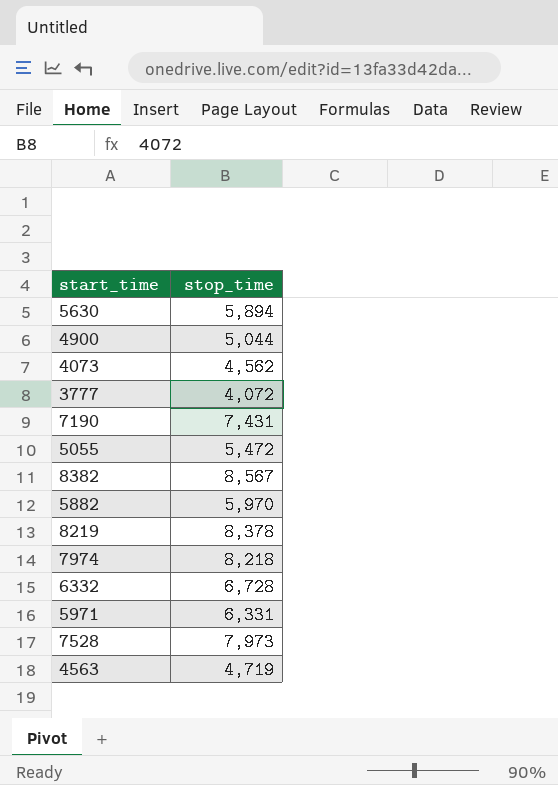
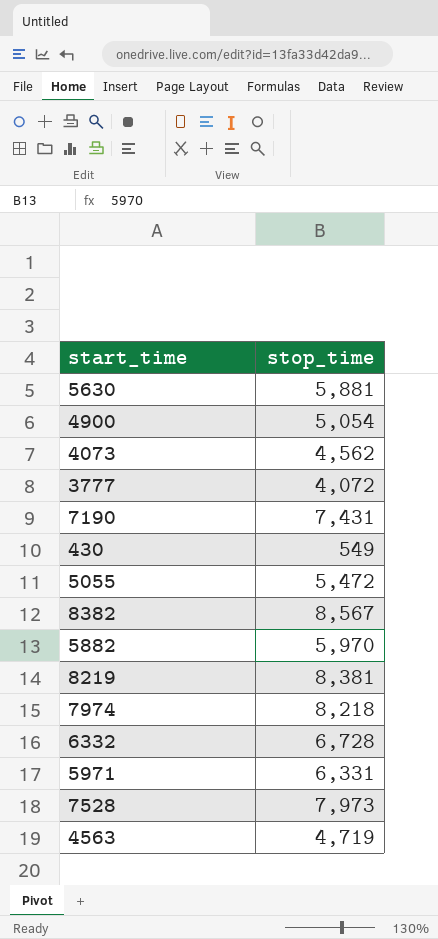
5630 | stop_time: 5,894 -> 5,881
4900 | stop_time: 5,044 -> 5,054
row 430: none -> 549
8219 | stop_time: 8,378 -> 8,381

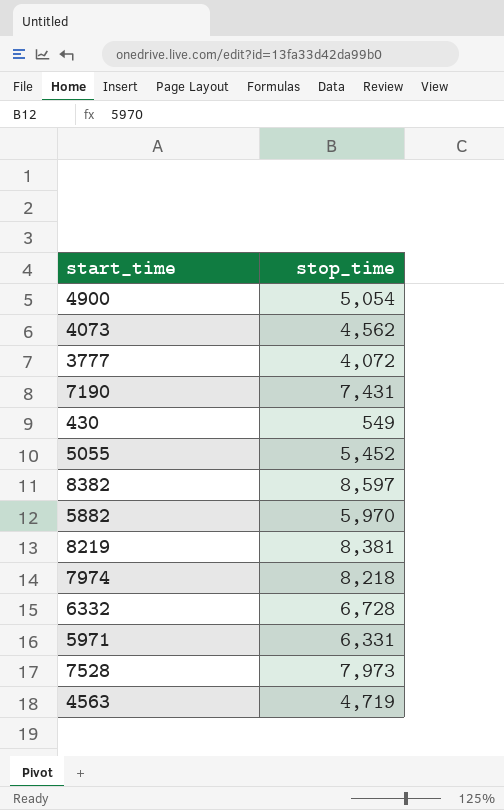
row 5630: 5,881 -> none
5055 | stop_time: 5,472 -> 5,452
8382 | stop_time: 8,567 -> 8,597

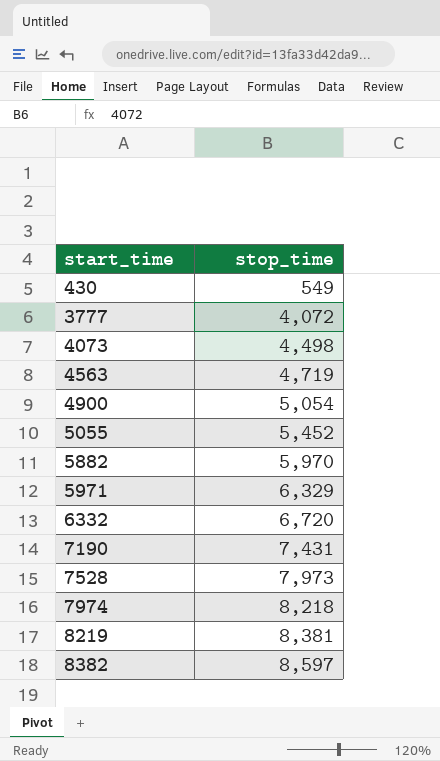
row order: none -> start_time ascending
4073 | stop_time: 4,562 -> 4,498
5971 | stop_time: 6,331 -> 6,329
6332 | stop_time: 6,728 -> 6,720

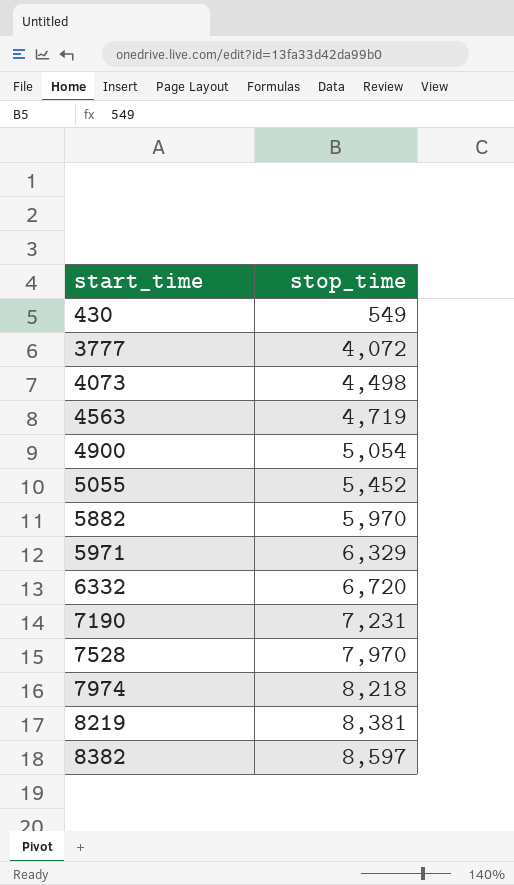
7190 | stop_time: 7,431 -> 7,231
7528 | stop_time: 7,973 -> 7,970

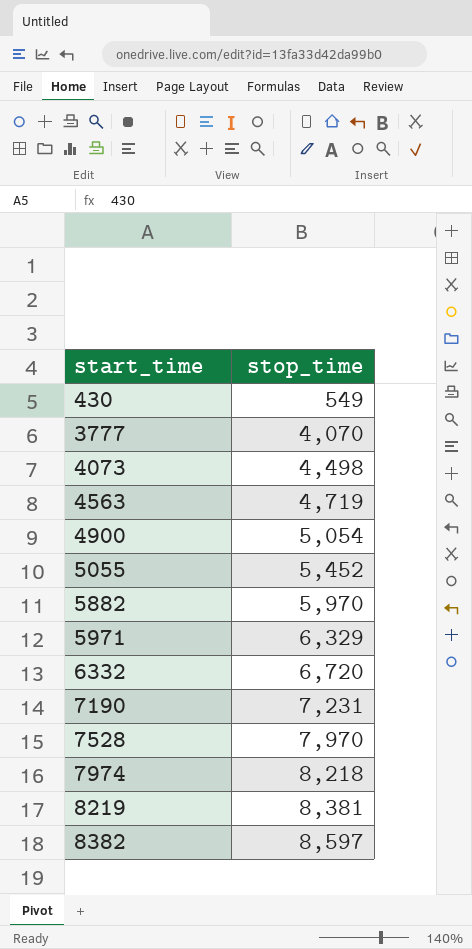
3777 | stop_time: 4,072 -> 4,070

